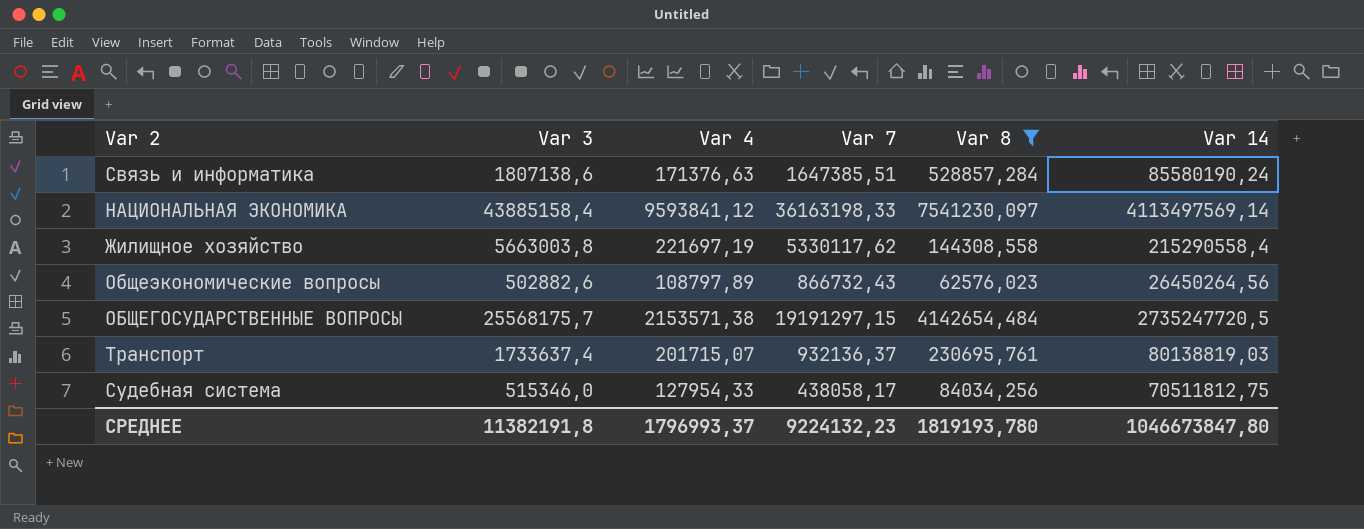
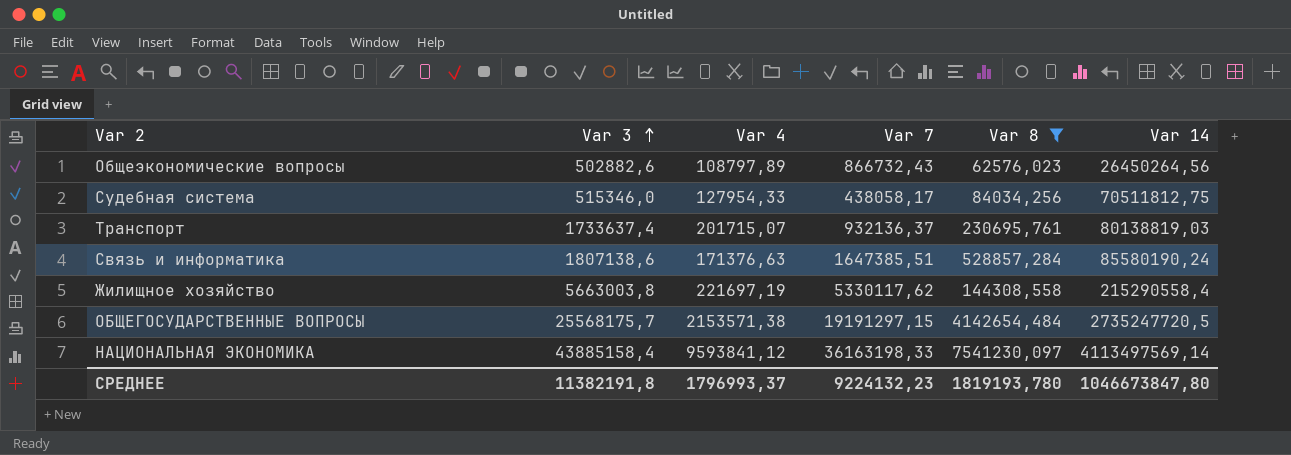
row order: none -> Var 3 ascending

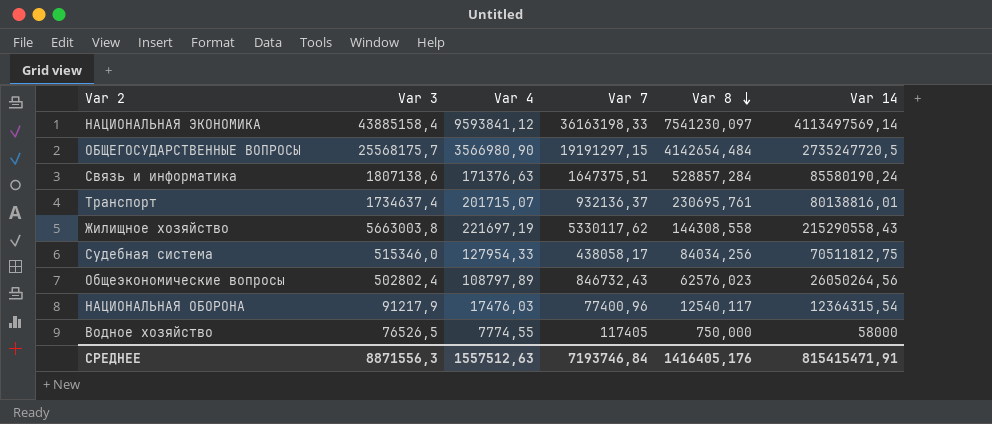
filter: Var 8 >= 62576,023 -> none
row order: Var 3 ascending -> Var 8 descending
ОБЩЕГОСУДАРСТВЕННЫЕ ВОПРОСЫ | Var 4: 2153571,38 -> 3566980,90
Связь и информатика | Var 7: 1647385,51 -> 1647375,51
Транспорт | Var 3: 1733637,4 -> 1734637,4
Транспорт | Var 14: 80138819,03 -> 80138816,01
Жилищное хозяйство | Var 14: 215290558,4 -> 215290558,43
Общеэкономические вопросы | Var 3: 502882,6 -> 502802,4
Общеэкономические вопросы | Var 7: 866732,43 -> 846732,43
Общеэкономические вопросы | Var 14: 26450264,56 -> 26050264,56
СРЕДНЕЕ | Var 3: 11382191,8 -> 8871556,3
СРЕДНЕЕ | Var 4: 1796993,37 -> 1557512,63
СРЕДНЕЕ | Var 7: 9224132,23 -> 7193746,84
СРЕДНЕЕ | Var 8: 1819193,780 -> 1416405,176
СРЕДНЕЕ | Var 14: 1046673847,80 -> 815415471,91

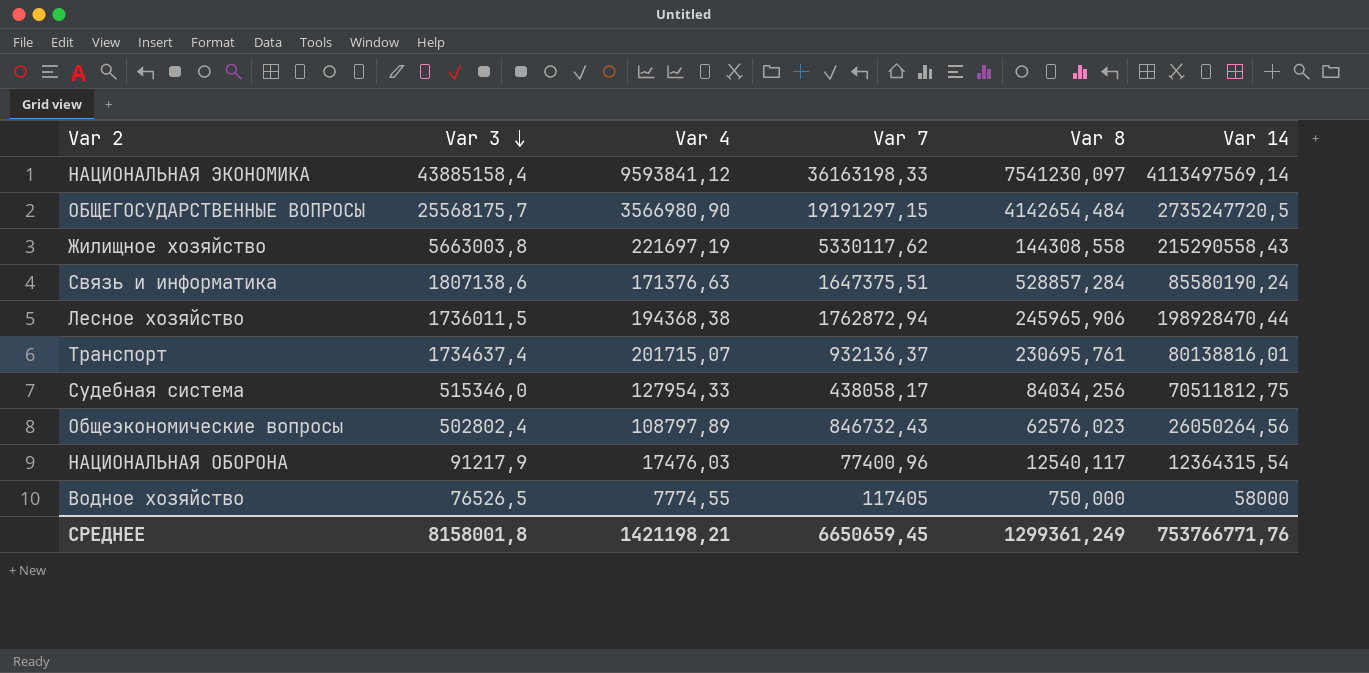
row order: Var 8 descending -> Var 3 descending
row Лесное хозяйство: none -> 1736011,5 | 194368,38 | 1762872,94 | 245965,906 | 198928470,44
СРЕДНЕЕ | Var 3: 8871556,3 -> 8158001,8
СРЕДНЕЕ | Var 4: 1557512,63 -> 1421198,21
СРЕДНЕЕ | Var 7: 7193746,84 -> 6650659,45
СРЕДНЕЕ | Var 8: 1416405,176 -> 1299361,249
СРЕДНЕЕ | Var 14: 815415471,91 -> 753766771,76

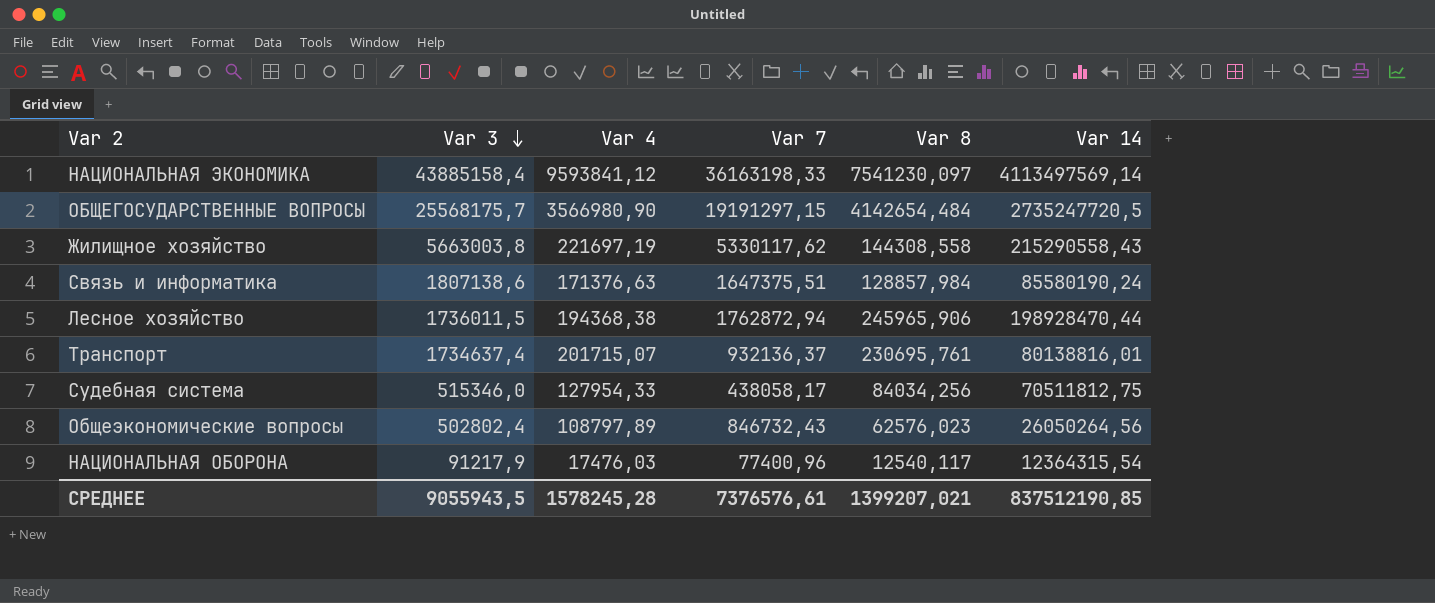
row Водное хозяйство: 76526,5 | 7774,55 | 117405 | 750,000 | 58000 -> none
Связь и информатика | Var 8: 528857,284 -> 128857,984
СРЕДНЕЕ | Var 3: 8158001,8 -> 9055943,5
СРЕДНЕЕ | Var 4: 1421198,21 -> 1578245,28
СРЕДНЕЕ | Var 7: 6650659,45 -> 7376576,61
СРЕДНЕЕ | Var 8: 1299361,249 -> 1399207,021
СРЕДНЕЕ | Var 14: 753766771,76 -> 837512190,85

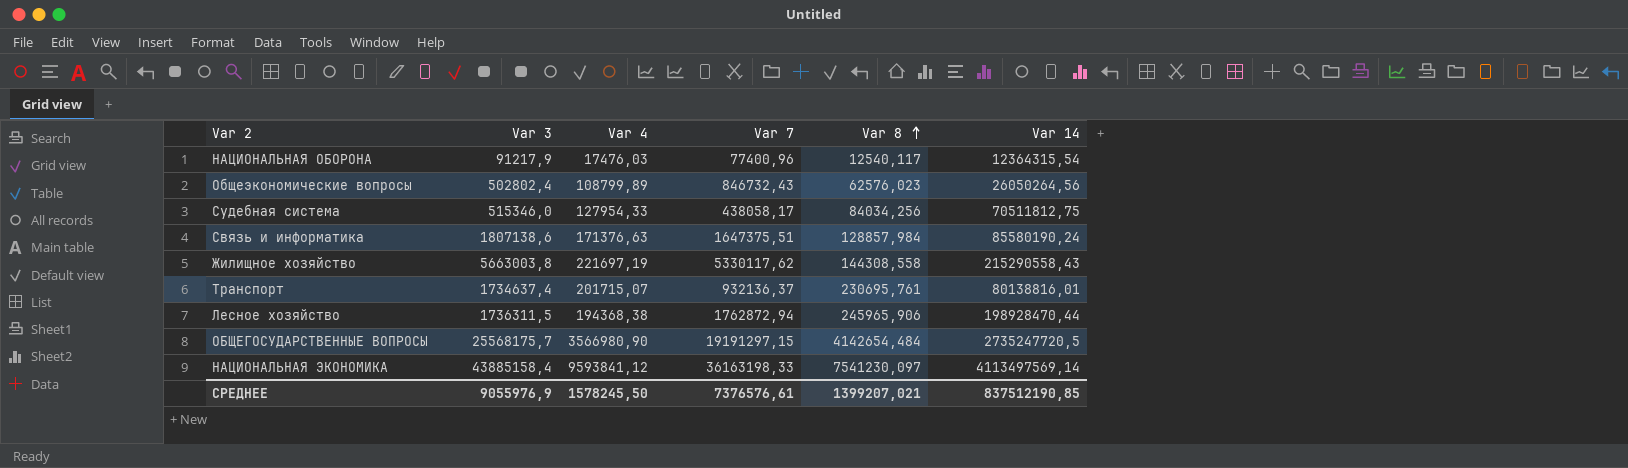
row order: Var 3 descending -> Var 8 ascending
Общеэкономические вопросы | Var 4: 108797,89 -> 108799,89
Лесное хозяйство | Var 3: 1736011,5 -> 1736311,5
СРЕДНЕЕ | Var 3: 9055943,5 -> 9055976,9
СРЕДНЕЕ | Var 4: 1578245,28 -> 1578245,50

